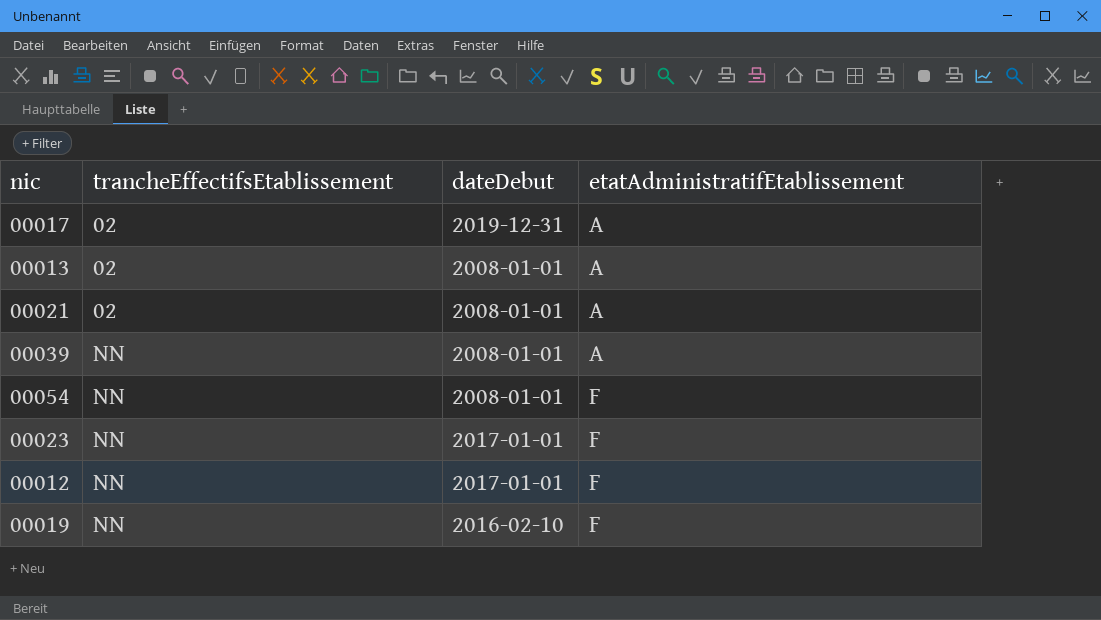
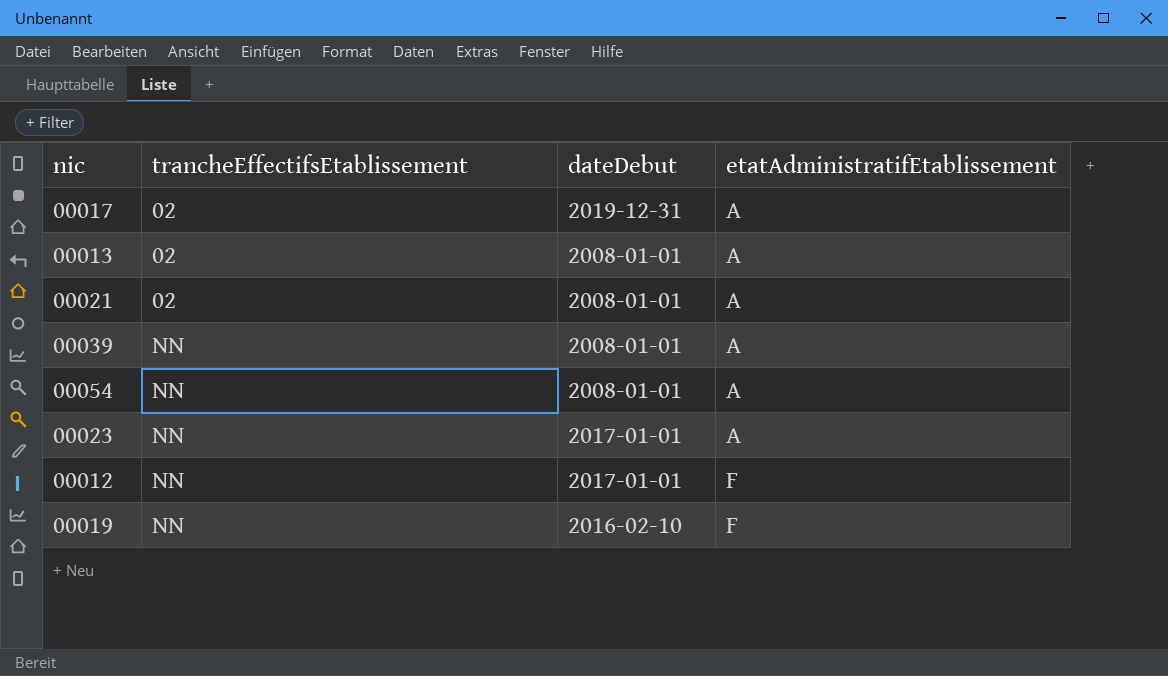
00054 | etatAdministratifEtablissement: F -> A
00023 | etatAdministratifEtablissement: F -> A

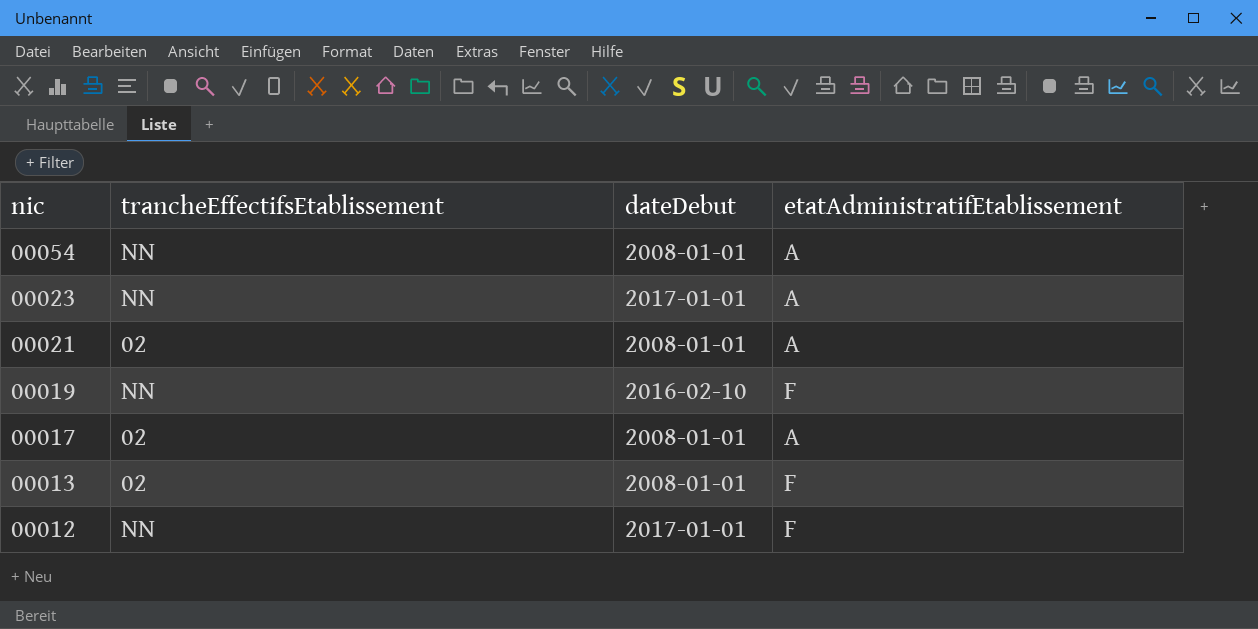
row order: trancheEffectifsEtablissement ascending -> nic descending
row 00039: NN | 2008-01-01 | A -> none
00017 | dateDebut: 2019-12-31 -> 2008-01-01
00013 | etatAdministratifEtablissement: A -> F

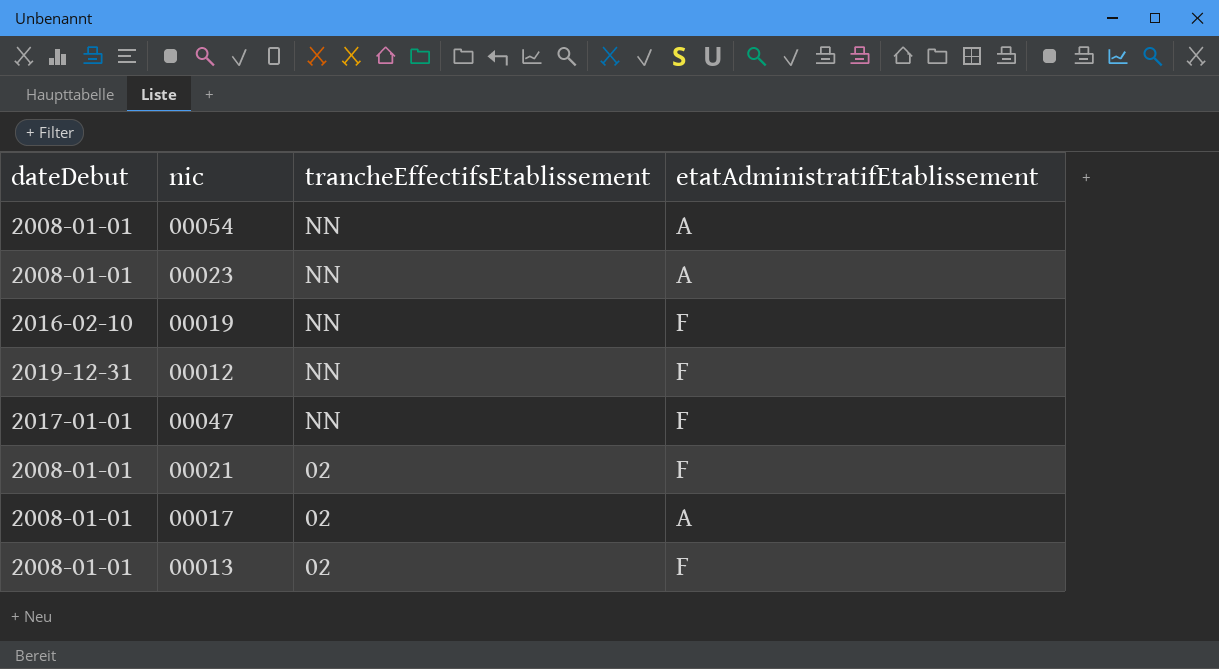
row order: nic descending -> trancheEffectifsEtablissement descending
column dateDebut | position: 3 -> 1
00023 | dateDebut: 2017-01-01 -> 2008-01-01
00012 | dateDebut: 2017-01-01 -> 2019-12-31
row 00047: none -> 2017-01-01 | NN | F
00021 | etatAdministratifEtablissement: A -> F

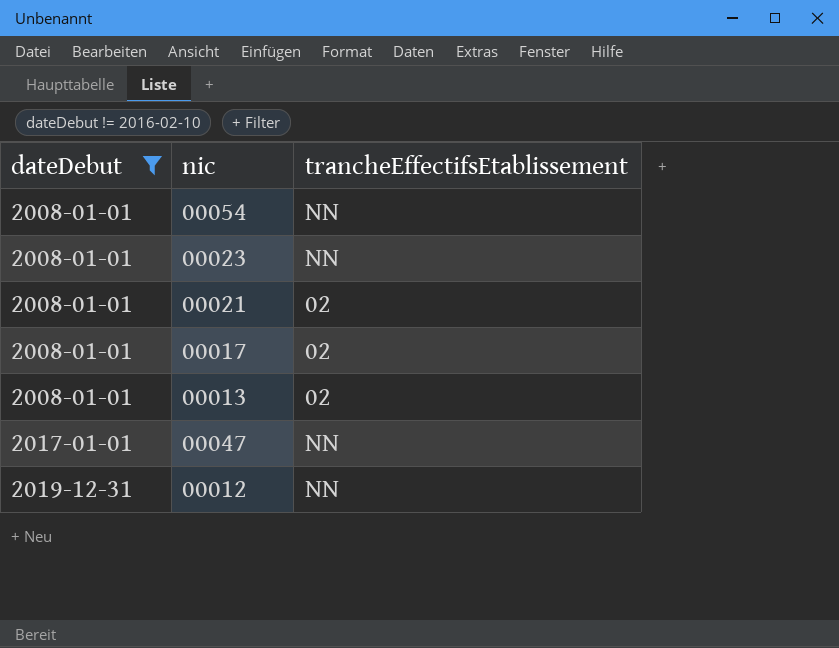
filter: none -> dateDebut != 2016-02-10
row order: trancheEffectifsEtablissement descending -> dateDebut ascending
column etatAdministratifEtablissement | position: 4 -> none

